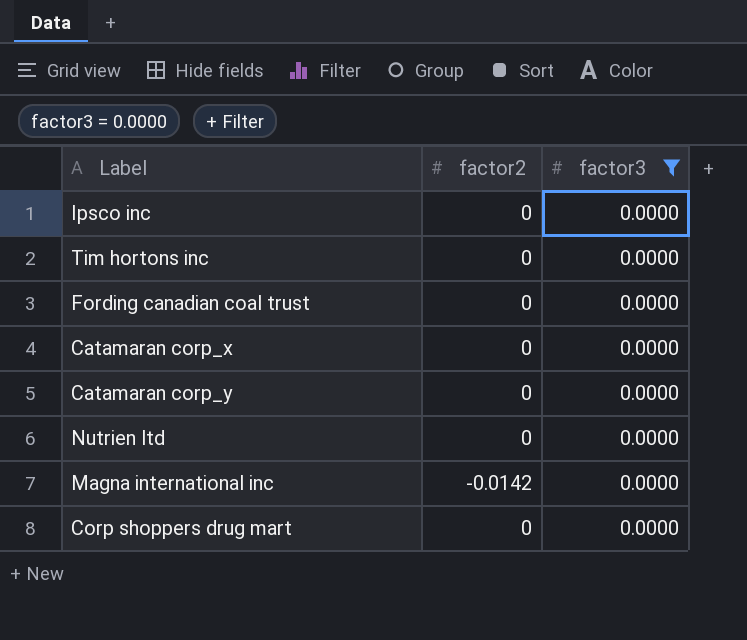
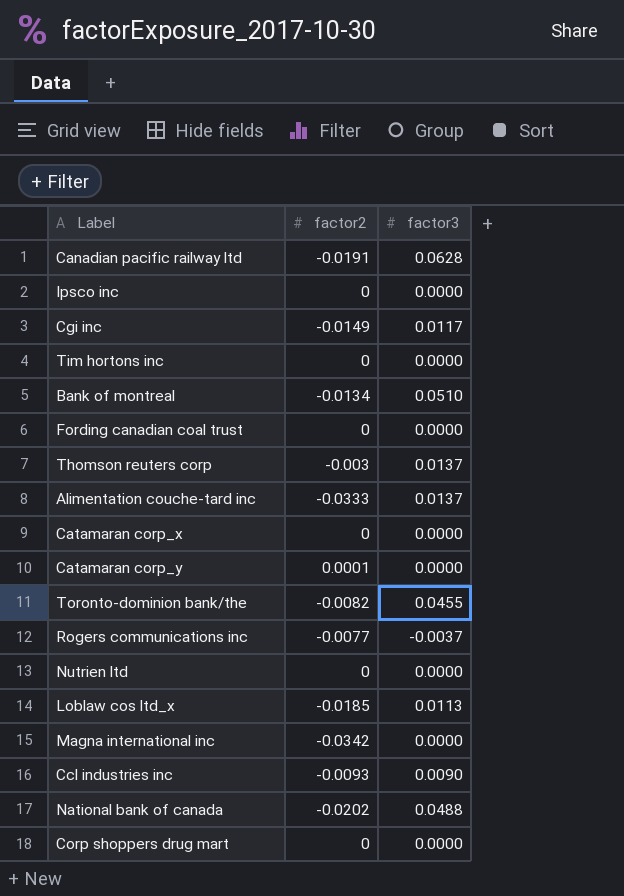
filter: factor3 = 0.0000 -> none
Catamaran corp_y | factor2: 0 -> 0.0001
Magna international inc | factor2: -0.0142 -> -0.0342

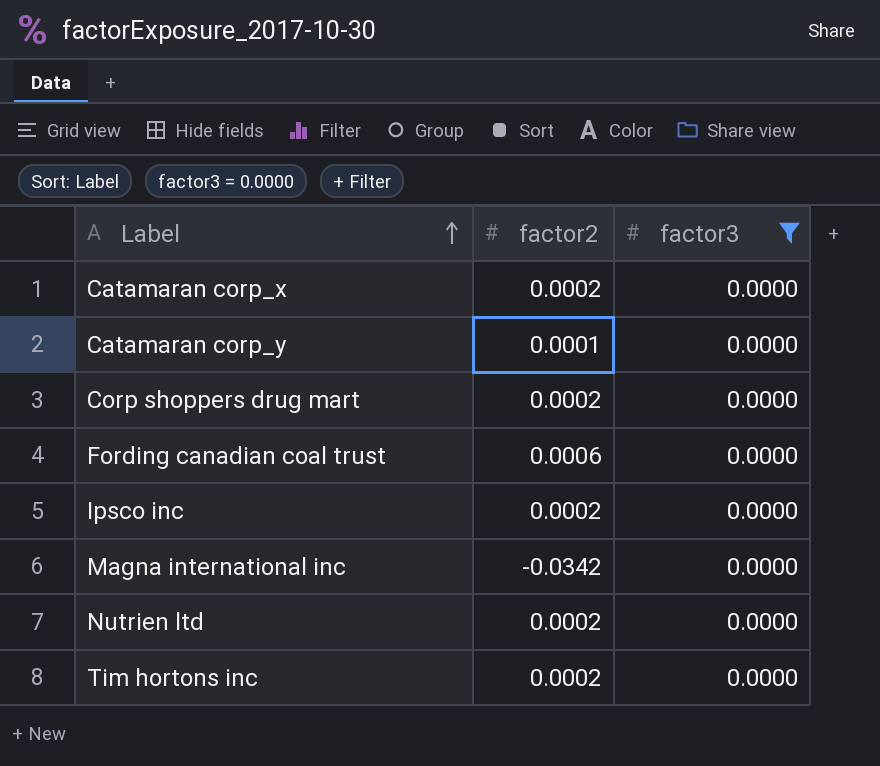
filter: none -> factor3 = 0.0000
row order: none -> Label ascending
Catamaran corp_x | factor2: 0 -> 0.0002
Corp shoppers drug mart | factor2: 0 -> 0.0002
Fording canadian coal trust | factor2: 0 -> 0.0006
Ipsco inc | factor2: 0 -> 0.0002
Nutrien ltd | factor2: 0 -> 0.0002
Tim hortons inc | factor2: 0 -> 0.0002

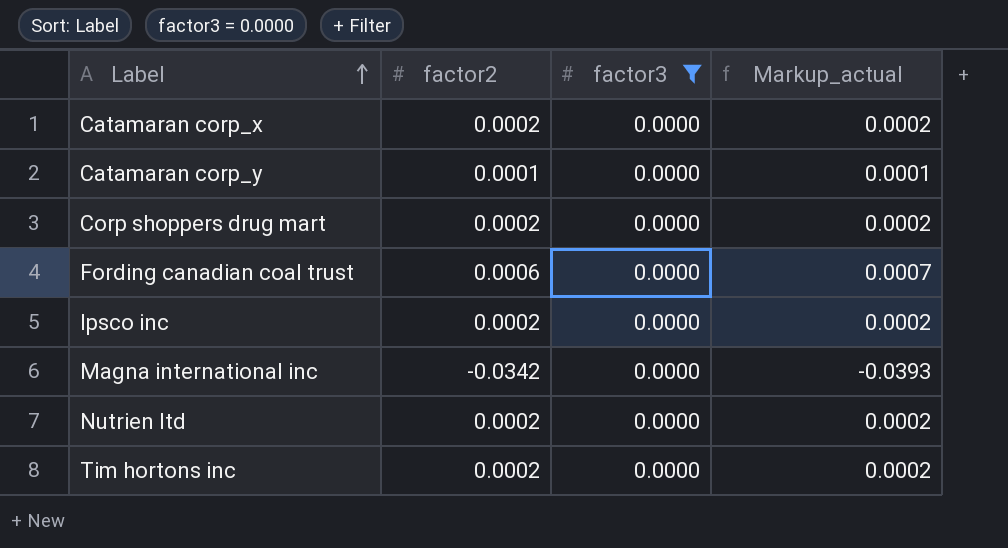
column Markup_actual | formula: none -> [factor2] * 1.15

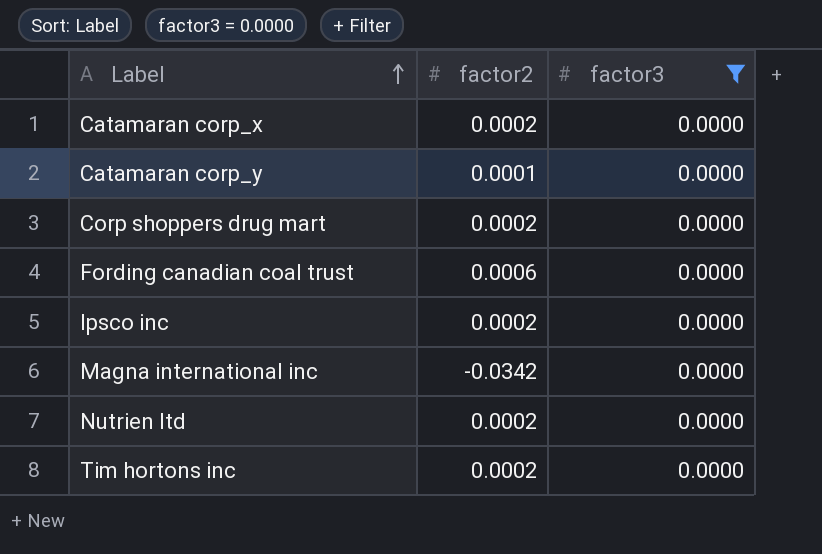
column Markup_actual | formula: [factor2] * 1.15 -> none

